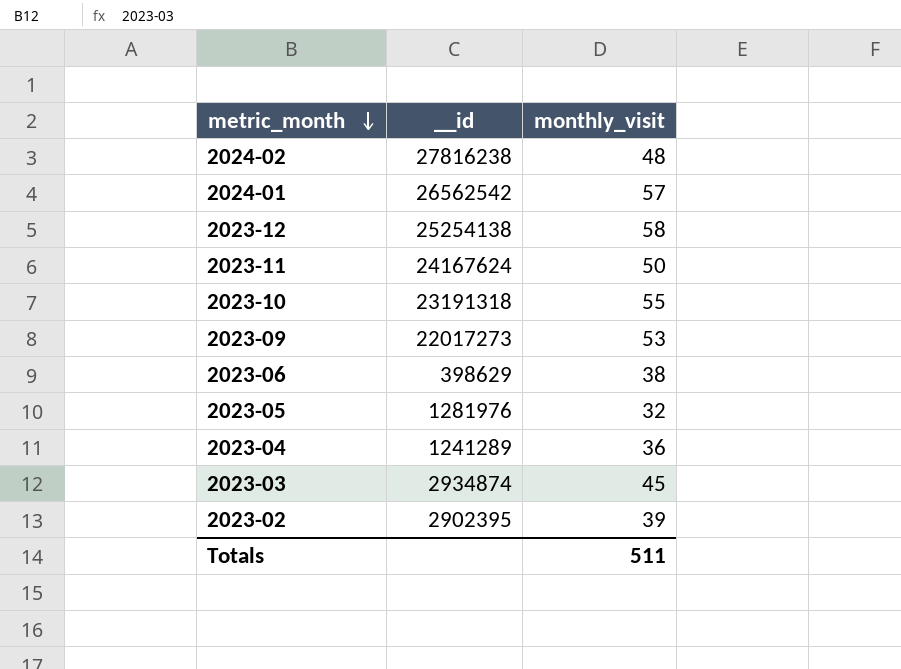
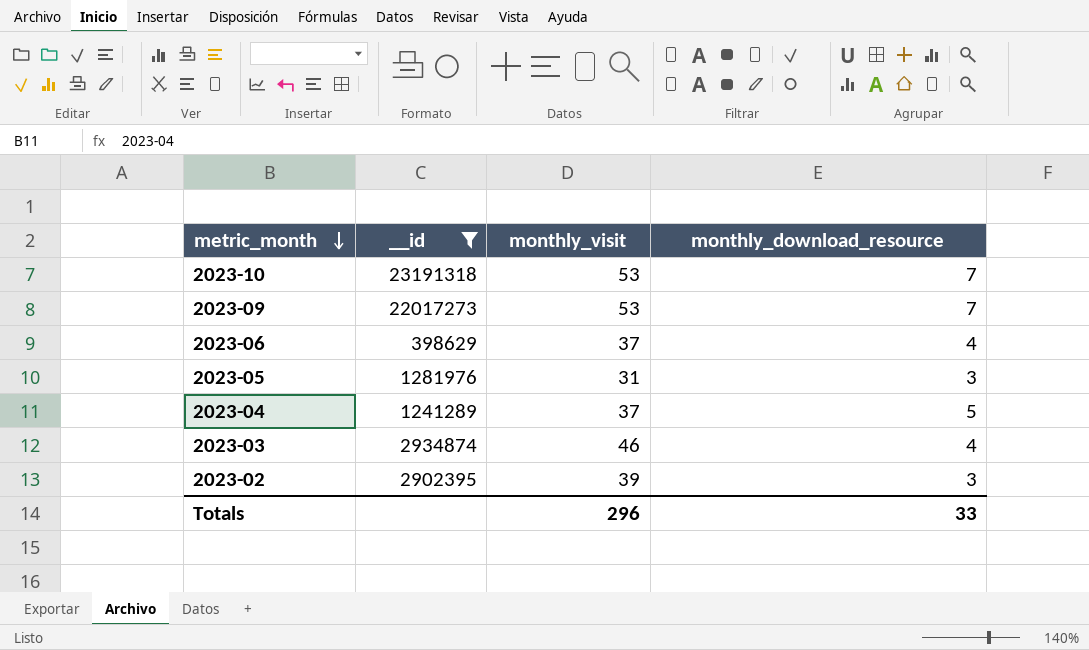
filter: none -> __id <= 23191318
column monthly_download_resource | position: none -> 4
2023-10 | monthly_visit: 55 -> 53
2023-06 | monthly_visit: 38 -> 37
2023-05 | monthly_visit: 32 -> 31
2023-04 | monthly_visit: 36 -> 37
2023-03 | monthly_visit: 45 -> 46
Totals | monthly_visit: 511 -> 296

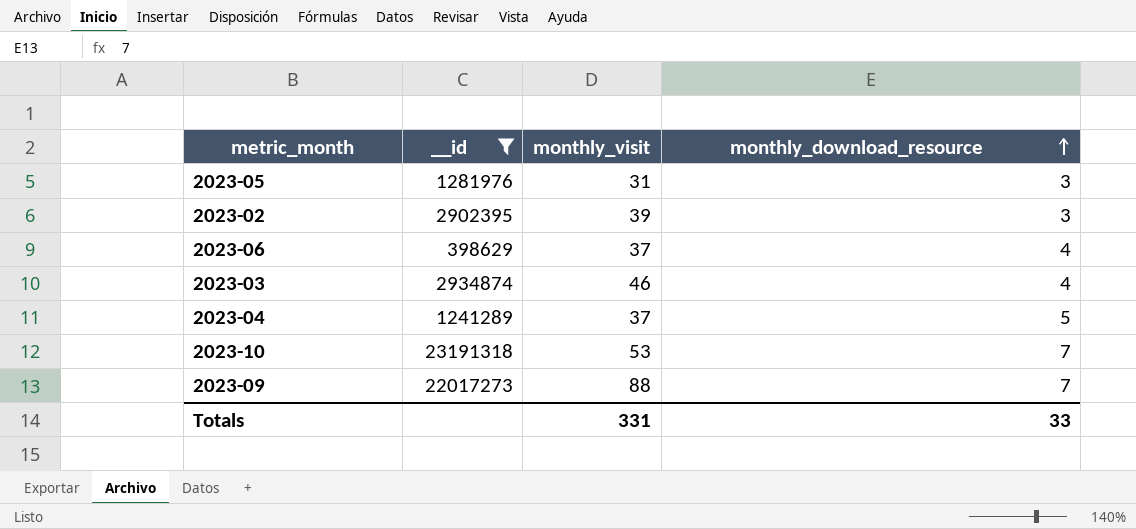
row order: metric_month descending -> monthly_download_resource ascending
2023-09 | monthly_visit: 53 -> 88
Totals | monthly_visit: 296 -> 331

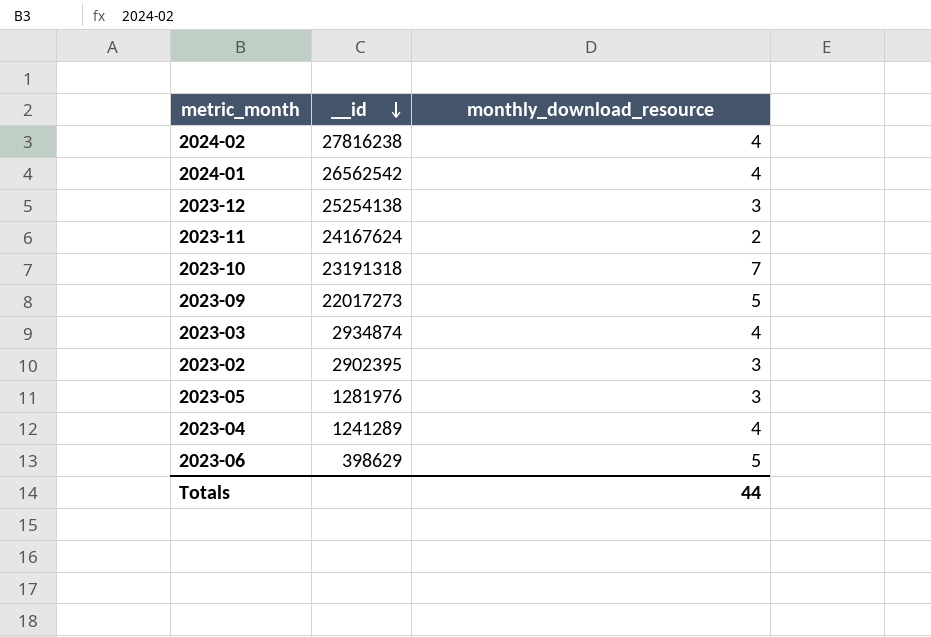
filter: __id <= 23191318 -> none
row order: monthly_download_resource ascending -> __id descending
column monthly_visit | position: 3 -> none
2023-09 | monthly_download_resource: 7 -> 5
2023-04 | monthly_download_resource: 5 -> 4
2023-06 | monthly_download_resource: 4 -> 5
Totals | monthly_download_resource: 33 -> 44

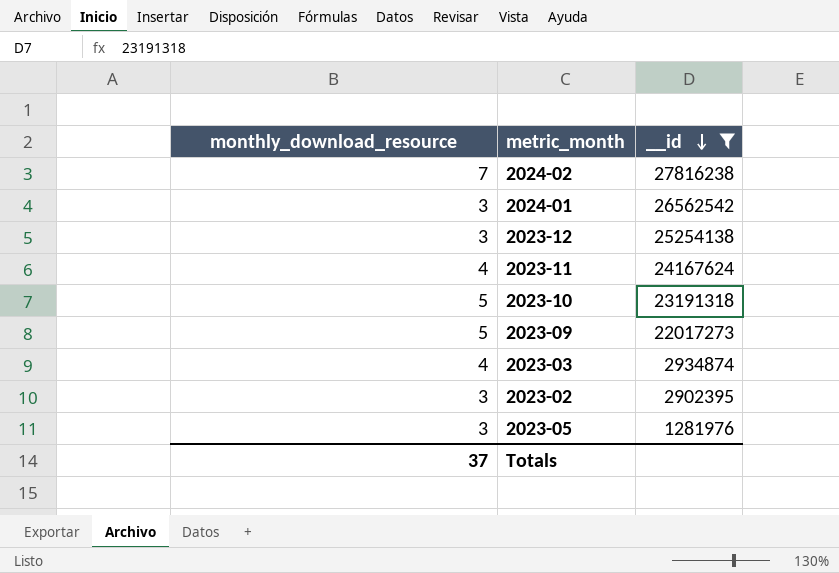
filter: none -> __id >= 1281976
column monthly_download_resource | position: 3 -> 1
2024-02 | monthly_download_resource: 4 -> 7
2024-01 | monthly_download_resource: 4 -> 3
2023-11 | monthly_download_resource: 2 -> 4
2023-10 | monthly_download_resource: 7 -> 5
Totals | monthly_download_resource: 44 -> 37

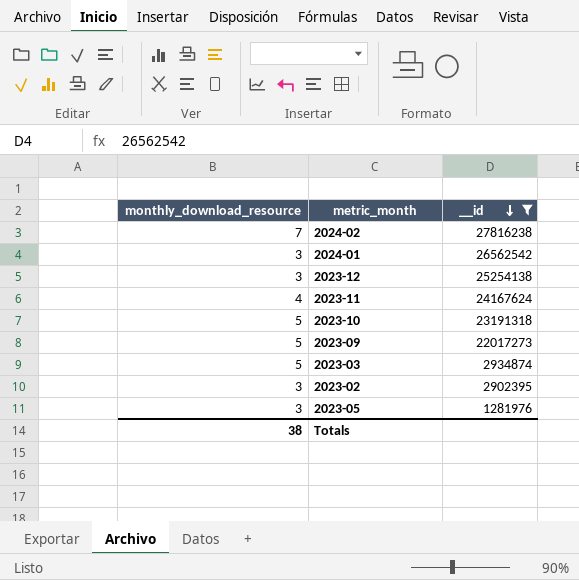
2023-03 | monthly_download_resource: 4 -> 5
Totals | monthly_download_resource: 37 -> 38

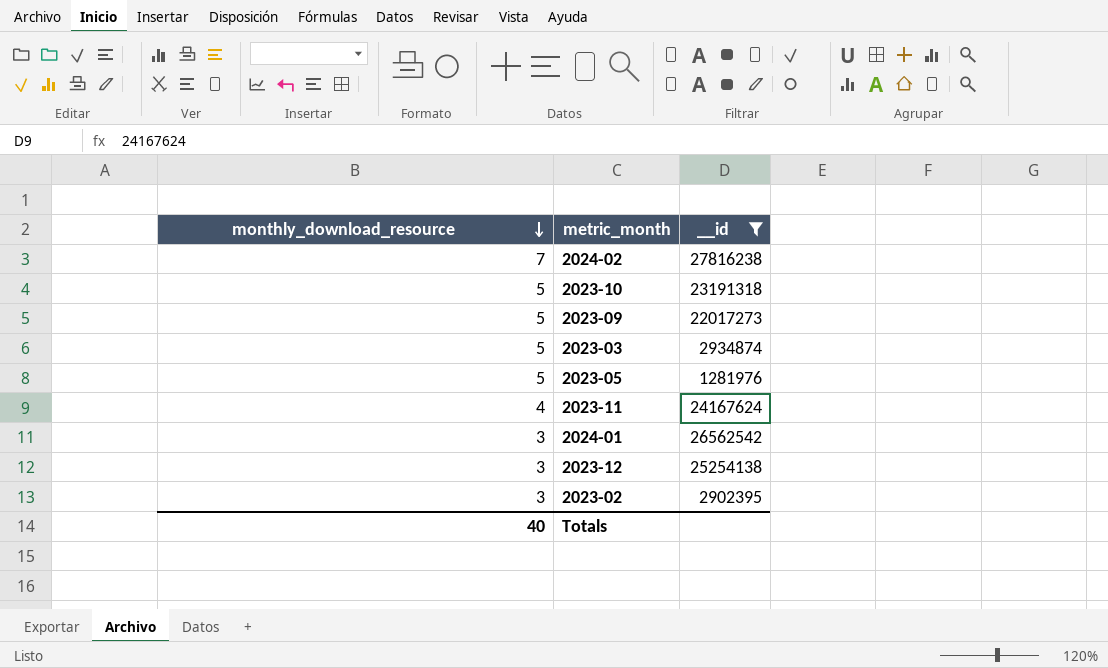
row order: __id descending -> monthly_download_resource descending
2023-05 | monthly_download_resource: 3 -> 5
Totals | monthly_download_resource: 38 -> 40

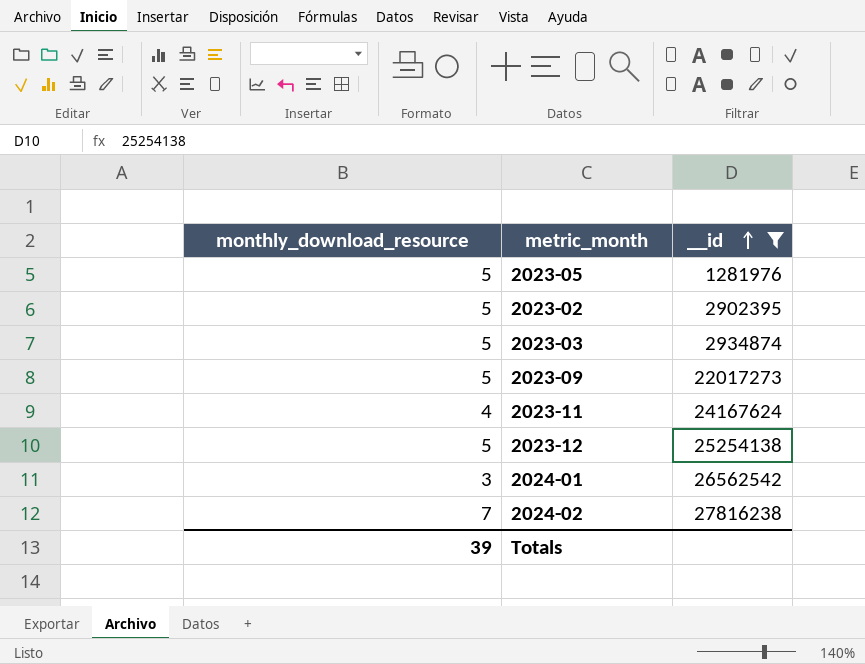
row order: monthly_download_resource descending -> __id ascending
row 2023-10: 5 | 23191318 -> none
2023-02 | monthly_download_resource: 3 -> 5
2023-12 | monthly_download_resource: 3 -> 5
Totals | monthly_download_resource: 40 -> 39

